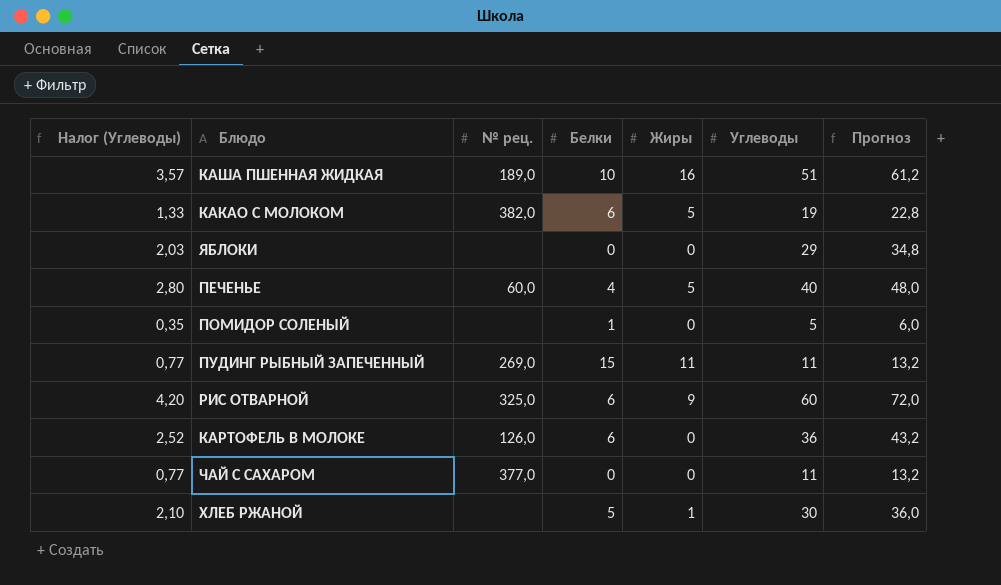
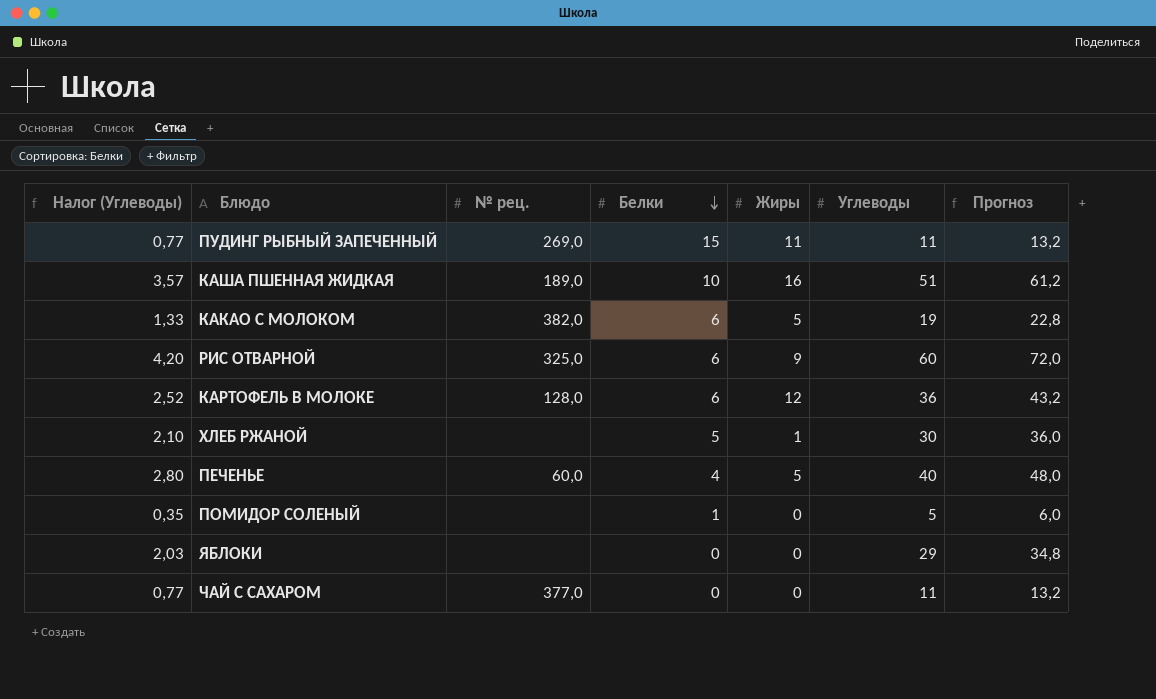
row order: none -> Белки descending
КАРТОФЕЛЬ В МОЛОКЕ | № рец.: 126,0 -> 128,0
КАРТОФЕЛЬ В МОЛОКЕ | Жиры: 0 -> 12

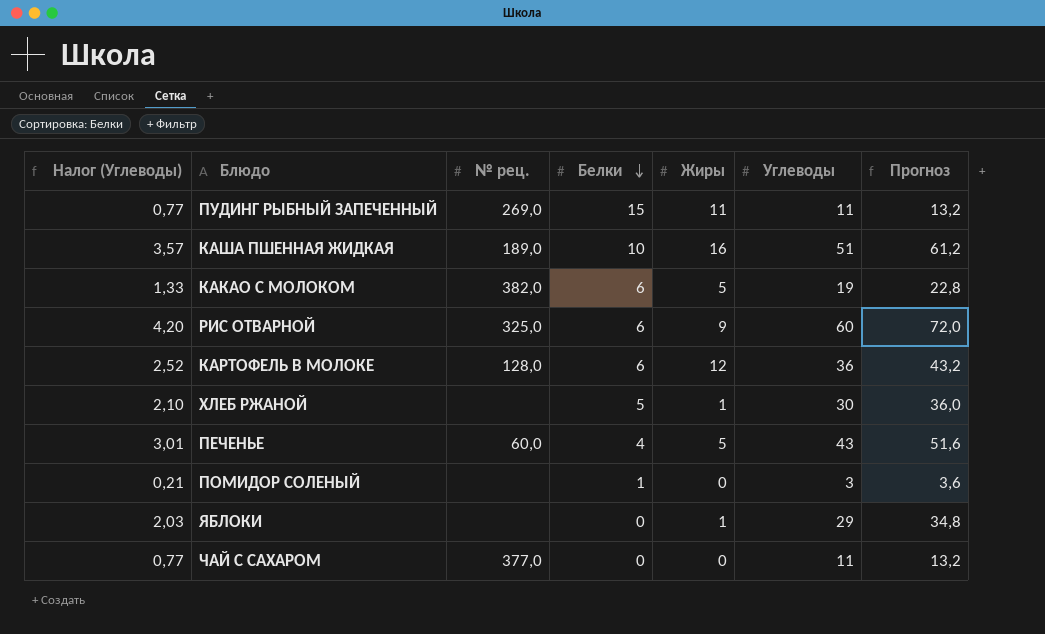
ПЕЧЕНЬЕ | Налог (Углеводы): 2,80 -> 3,01
ПЕЧЕНЬЕ | Углеводы: 40 -> 43
ПЕЧЕНЬЕ | Прогноз: 48,0 -> 51,6
ПОМИДОР СОЛЕНЫЙ | Налог (Углеводы): 0,35 -> 0,21
ПОМИДОР СОЛЕНЫЙ | Углеводы: 5 -> 3
ПОМИДОР СОЛЕНЫЙ | Прогноз: 6,0 -> 3,6
ЯБЛОКИ | Жиры: 0 -> 1

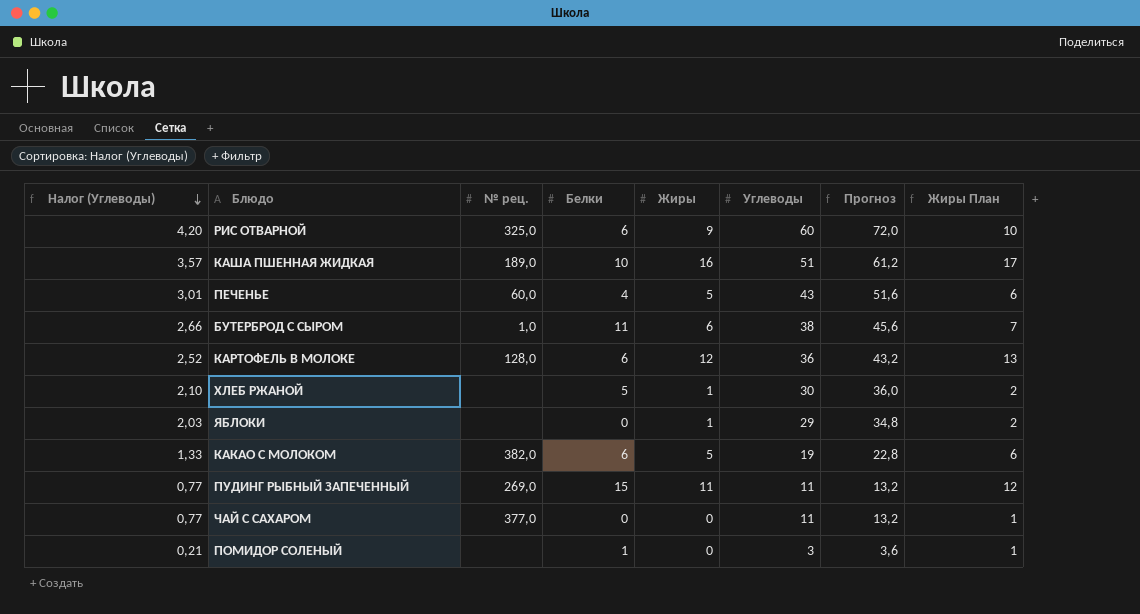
row order: Белки descending -> Налог (Углеводы) descending
column Жиры План | formula: none -> [Жиры] + 1
row БУТЕРБРОД С СЫРОМ: none -> 2,66 | 1,0 | 11 | 6 | 38 | 45,6 | 7

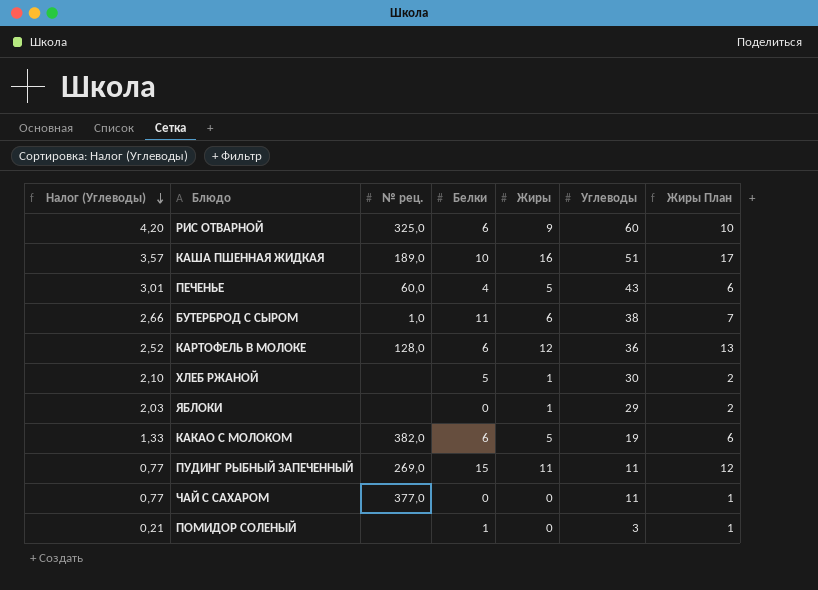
column Прогноз | formula: [Углеводы] * 1,2 -> none

